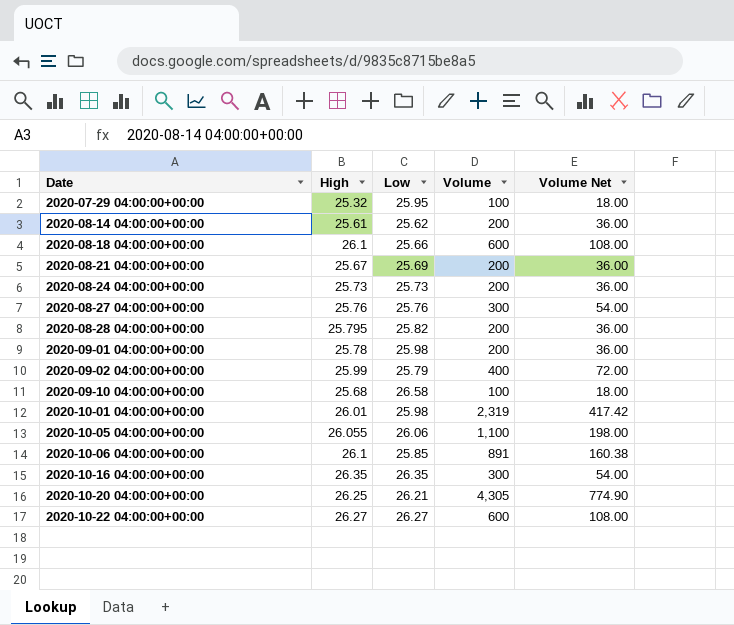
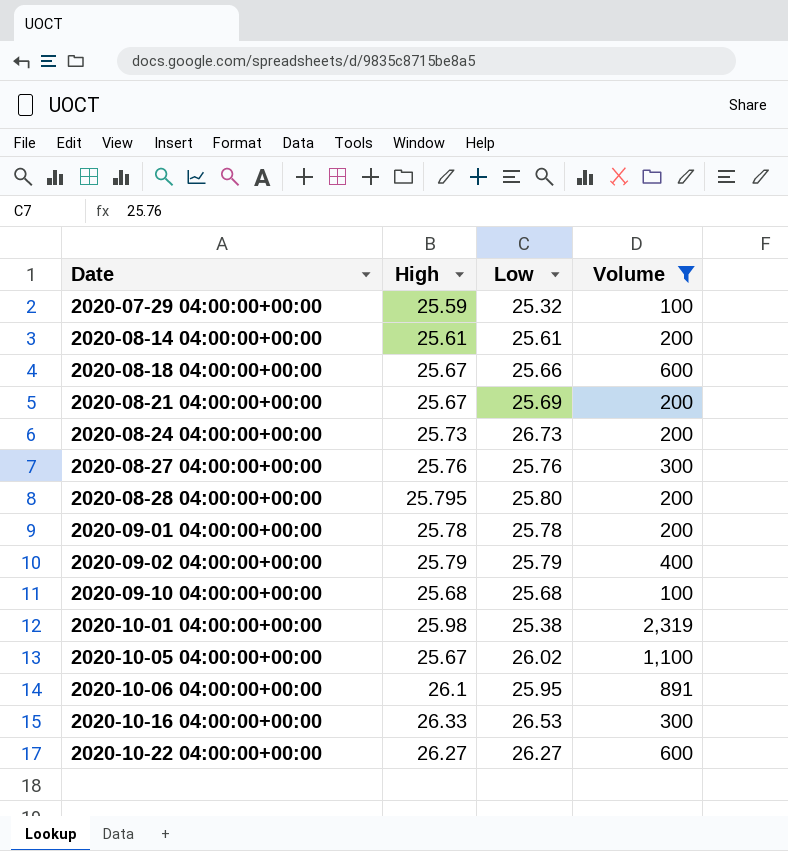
filter: none -> Volume != 4,305
column Volume Net | formula: [Volume] * 0.18 -> none
2020-07-29 04:00:00+00:00 | High: 25.32 -> 25.59
2020-07-29 04:00:00+00:00 | Low: 25.95 -> 25.32
2020-08-14 04:00:00+00:00 | Low: 25.62 -> 25.61
2020-08-18 04:00:00+00:00 | High: 26.1 -> 25.67
2020-08-24 04:00:00+00:00 | Low: 25.73 -> 26.73
2020-08-28 04:00:00+00:00 | Low: 25.82 -> 25.80
2020-09-01 04:00:00+00:00 | Low: 25.98 -> 25.78
2020-09-02 04:00:00+00:00 | High: 25.99 -> 25.79
2020-09-10 04:00:00+00:00 | Low: 26.58 -> 25.68
2020-10-01 04:00:00+00:00 | High: 26.01 -> 25.98
2020-10-01 04:00:00+00:00 | Low: 25.98 -> 25.38
2020-10-05 04:00:00+00:00 | High: 26.055 -> 25.67
2020-10-05 04:00:00+00:00 | Low: 26.06 -> 26.02
2020-10-06 04:00:00+00:00 | Low: 25.85 -> 25.95
2020-10-16 04:00:00+00:00 | High: 26.35 -> 26.33
2020-10-16 04:00:00+00:00 | Low: 26.35 -> 26.53

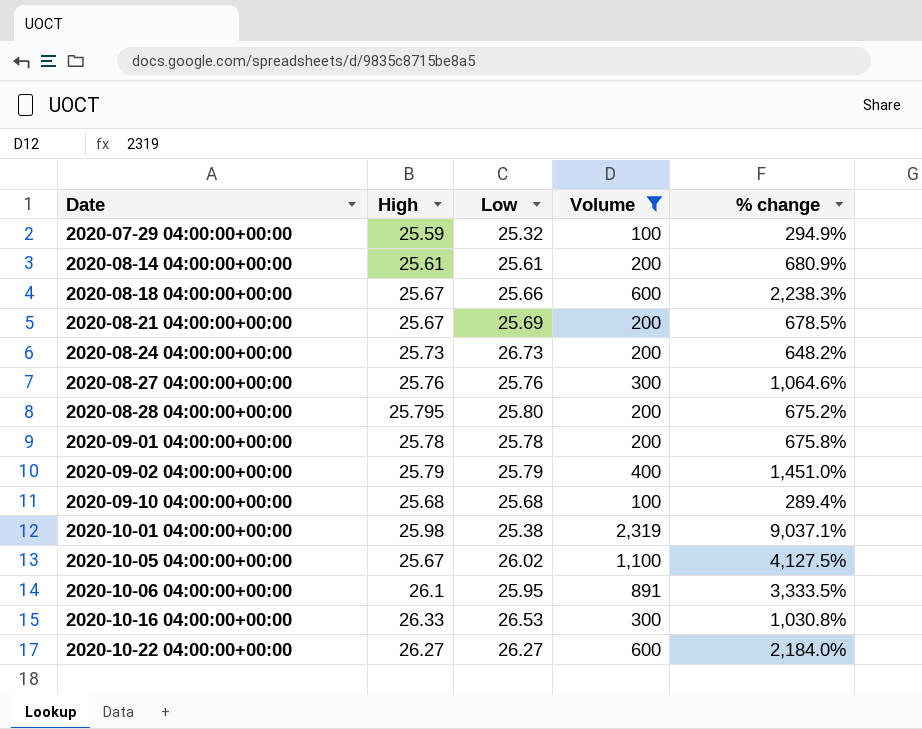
column % change | formula: none -> ([Volume] - [Low]) / [Low]

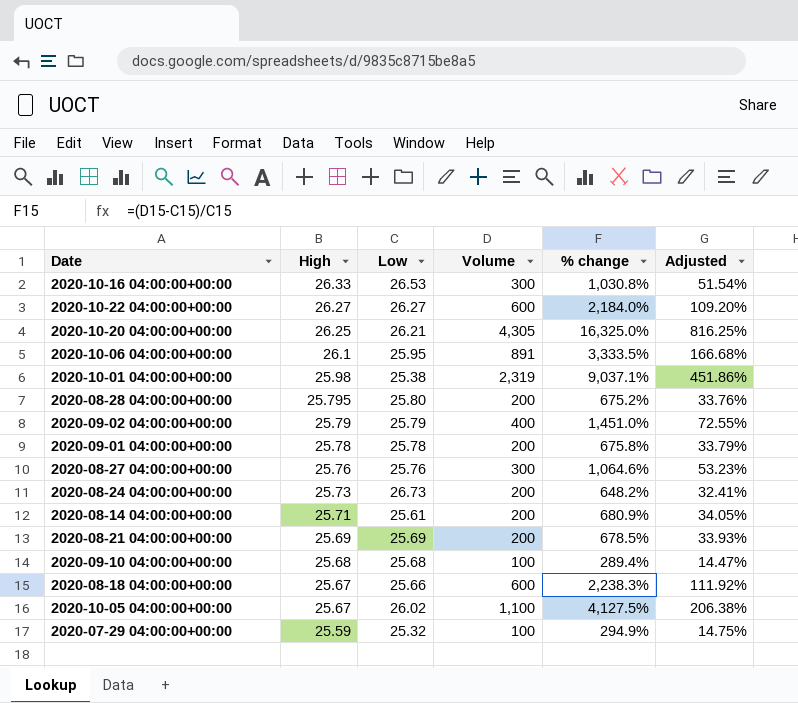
filter: Volume != 4,305 -> none
row order: Date ascending -> High descending
column Adjusted | formula: none -> [% change] * 0.05
2020-08-14 04:00:00+00:00 | High: 25.61 -> 25.71
2020-08-21 04:00:00+00:00 | High: 25.67 -> 25.69

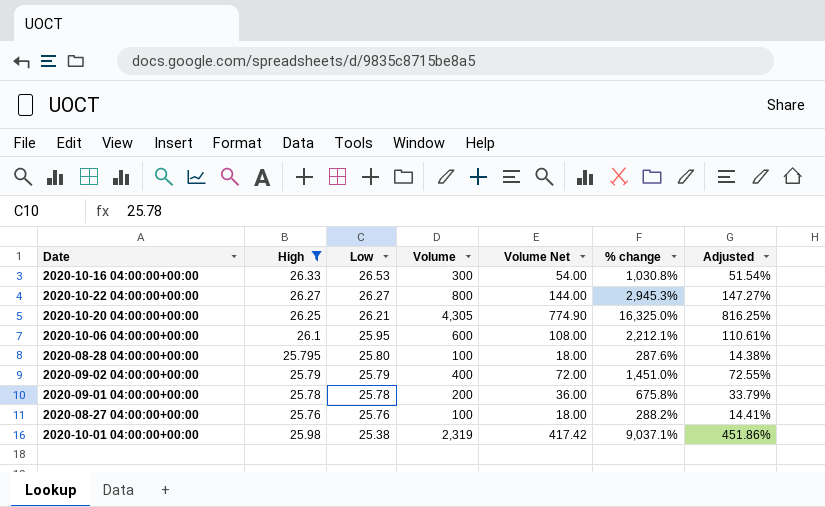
filter: none -> High >= 25.76
row order: High descending -> Low descending
column Volume Net | formula: none -> [Volume] * 0.18
2020-10-22 04:00:00+00:00 | Volume: 600 -> 800
2020-10-22 04:00:00+00:00 | % change: 2,184.0% -> 2,945.3%
2020-10-22 04:00:00+00:00 | Adjusted: 109.20% -> 147.27%
2020-10-06 04:00:00+00:00 | Volume: 891 -> 600
2020-10-06 04:00:00+00:00 | % change: 3,333.5% -> 2,212.1%
2020-10-06 04:00:00+00:00 | Adjusted: 166.68% -> 110.61%
2020-08-28 04:00:00+00:00 | Volume: 200 -> 100
2020-08-28 04:00:00+00:00 | % change: 675.2% -> 287.6%
2020-08-28 04:00:00+00:00 | Adjusted: 33.76% -> 14.38%
2020-08-27 04:00:00+00:00 | Volume: 300 -> 100
2020-08-27 04:00:00+00:00 | % change: 1,064.6% -> 288.2%
2020-08-27 04:00:00+00:00 | Adjusted: 53.23% -> 14.41%

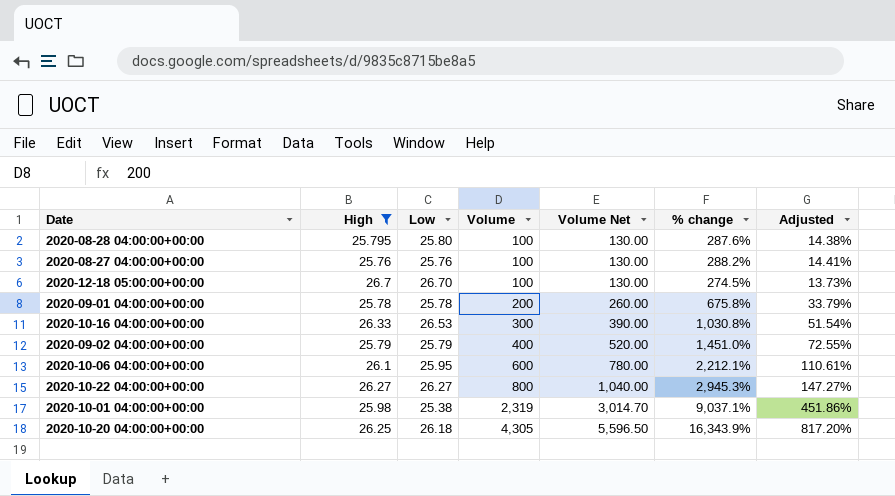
row order: Low descending -> Volume ascending
column Volume Net | formula: [Volume] * 0.18 -> [Volume] * 1.3
row 2020-12-18 05:00:00+00:00: none -> 26.7 | 26.70 | 100 | 130.00 | 274.5% | 13.73%
2020-10-20 04:00:00+00:00 | Low: 26.21 -> 26.18
2020-10-20 04:00:00+00:00 | % change: 16,325.0% -> 16,343.9%
2020-10-20 04:00:00+00:00 | Adjusted: 816.25% -> 817.20%

